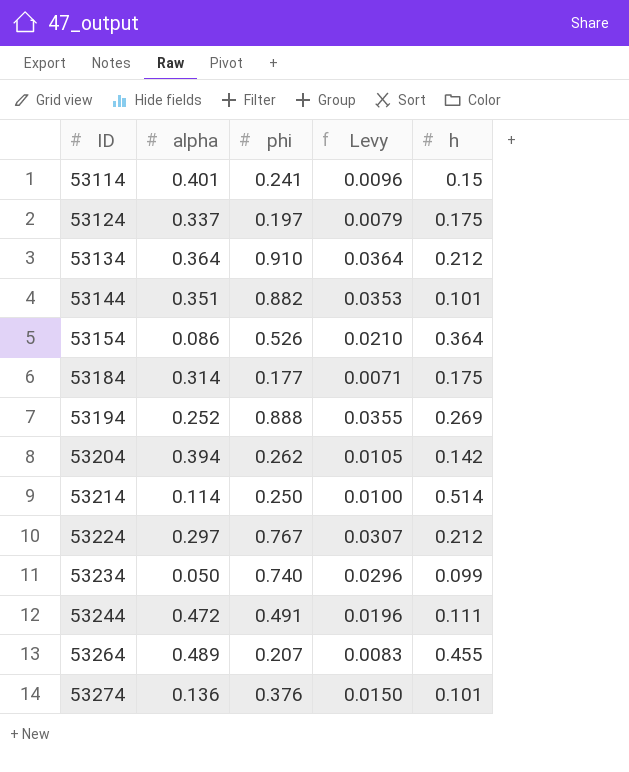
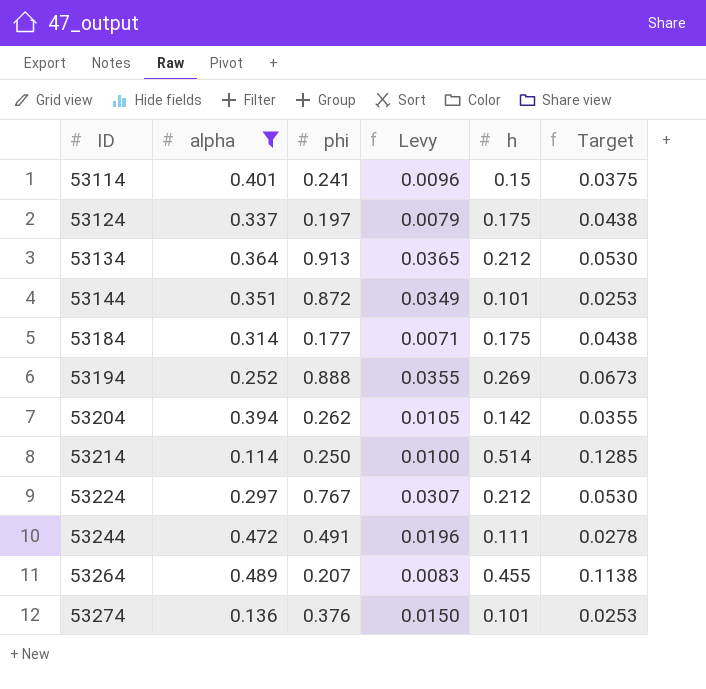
filter: none -> alpha >= 0.114
column Target | formula: none -> [h] * 0.25
53134 | phi: 0.910 -> 0.913
53134 | Levy: 0.0364 -> 0.0365
53144 | phi: 0.882 -> 0.872
53144 | Levy: 0.0353 -> 0.0349

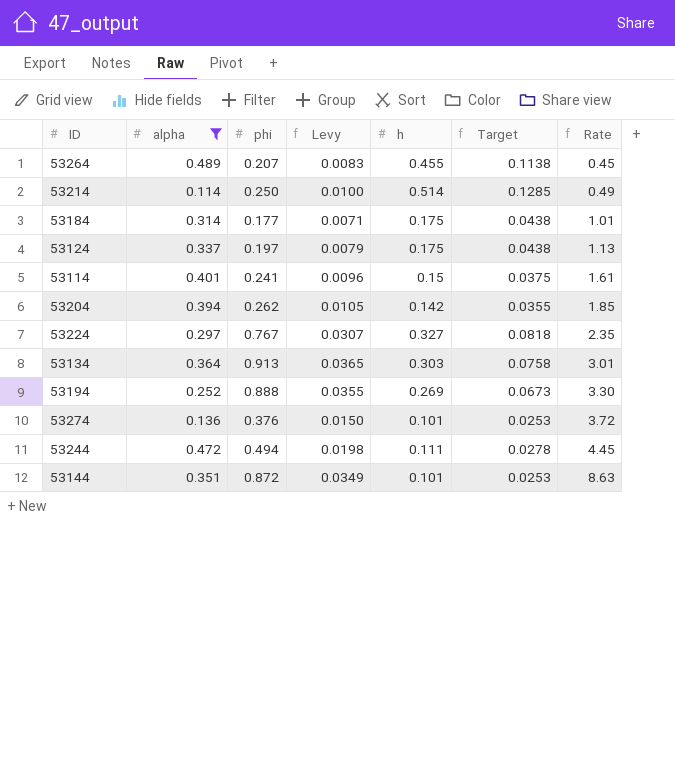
row order: ID ascending -> Rate ascending
column Rate | formula: none -> [phi] / [h]
53224 | h: 0.212 -> 0.327
53224 | Target: 0.0530 -> 0.0818
53134 | h: 0.212 -> 0.303
53134 | Target: 0.0530 -> 0.0758
53244 | phi: 0.491 -> 0.494
53244 | Levy: 0.0196 -> 0.0198

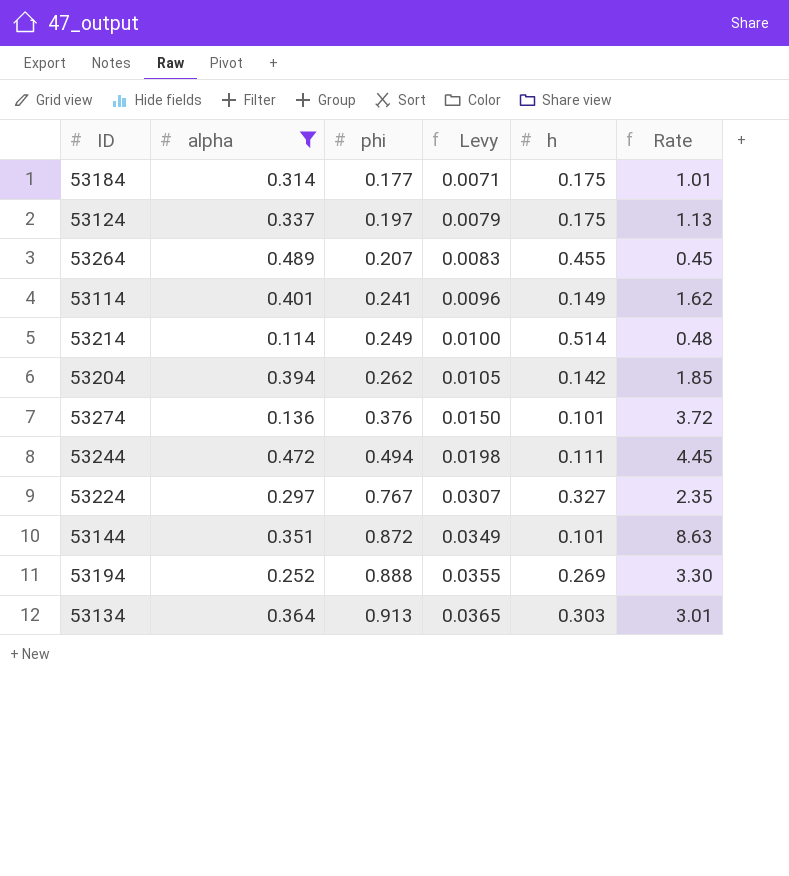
row order: Rate ascending -> phi ascending
column Target | formula: [h] * 0.25 -> none
53114 | h: 0.15 -> 0.149
53114 | Rate: 1.61 -> 1.62
53214 | phi: 0.250 -> 0.249
53214 | Rate: 0.49 -> 0.48

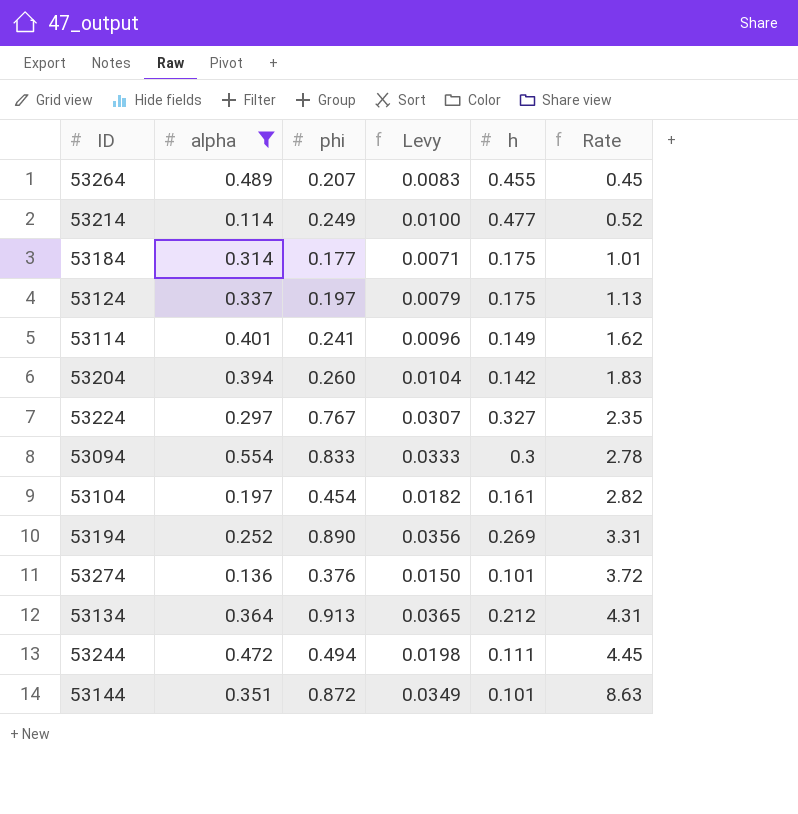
row order: phi ascending -> Rate ascending
53214 | h: 0.514 -> 0.477
53214 | Rate: 0.48 -> 0.52
53204 | phi: 0.262 -> 0.260
53204 | Levy: 0.0105 -> 0.0104
53204 | Rate: 1.85 -> 1.83
row 53094: none -> 0.554 | 0.833 | 0.0333 | 0.3 | 2.78
row 53104: none -> 0.197 | 0.454 | 0.0182 | 0.161 | 2.82
53194 | phi: 0.888 -> 0.890
53194 | Levy: 0.0355 -> 0.0356
53194 | Rate: 3.30 -> 3.31
53134 | h: 0.303 -> 0.212
53134 | Rate: 3.01 -> 4.31

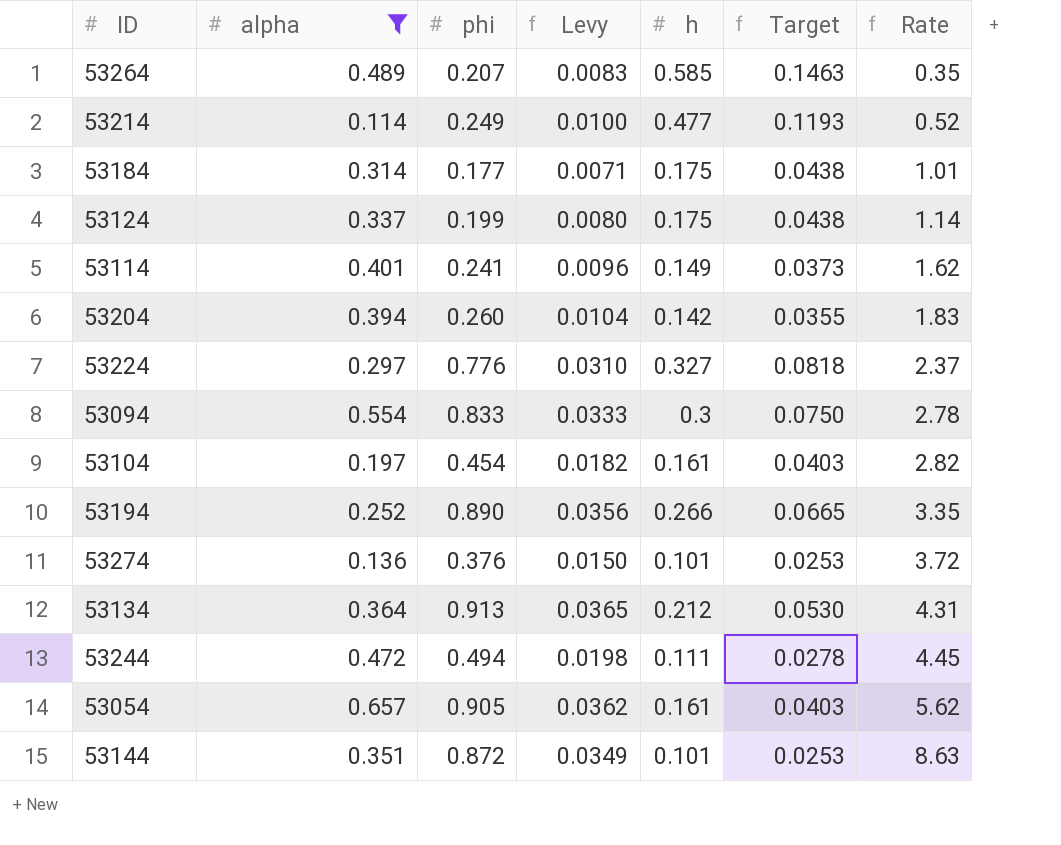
column Target | formula: none -> [h] * 0.25
53264 | h: 0.455 -> 0.585
53264 | Rate: 0.45 -> 0.35
53124 | phi: 0.197 -> 0.199
53124 | Levy: 0.0079 -> 0.0080
53124 | Rate: 1.13 -> 1.14
53224 | phi: 0.767 -> 0.776
53224 | Levy: 0.0307 -> 0.0310
53224 | Rate: 2.35 -> 2.37
53194 | h: 0.269 -> 0.266
53194 | Rate: 3.31 -> 3.35
row 53054: none -> 0.657 | 0.905 | 0.0362 | 0.161 | 0.0403 | 5.62

